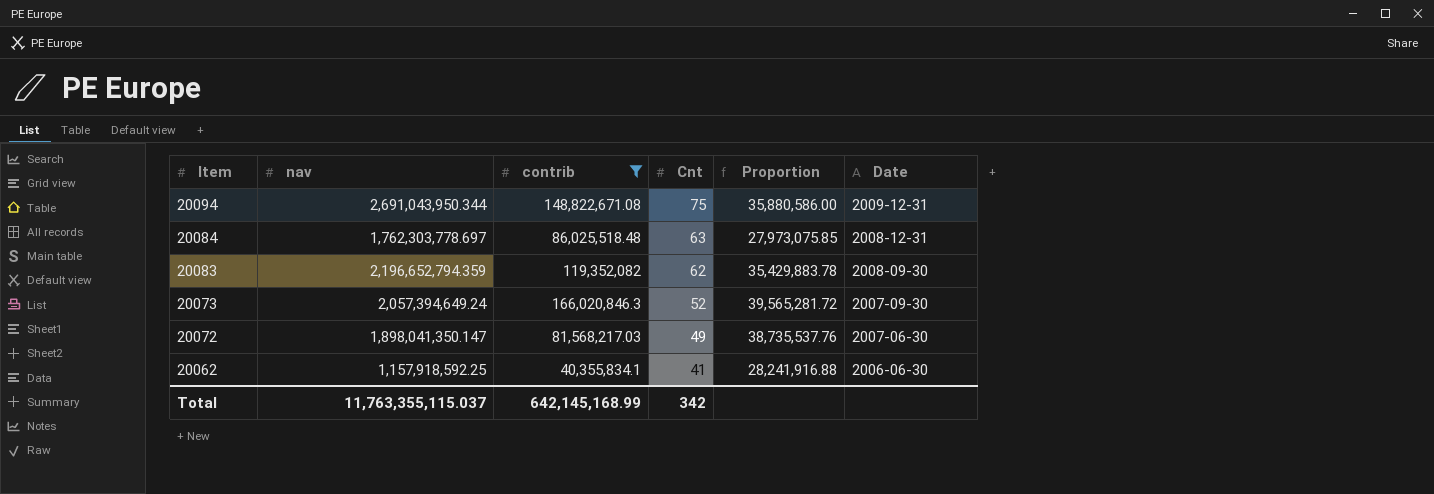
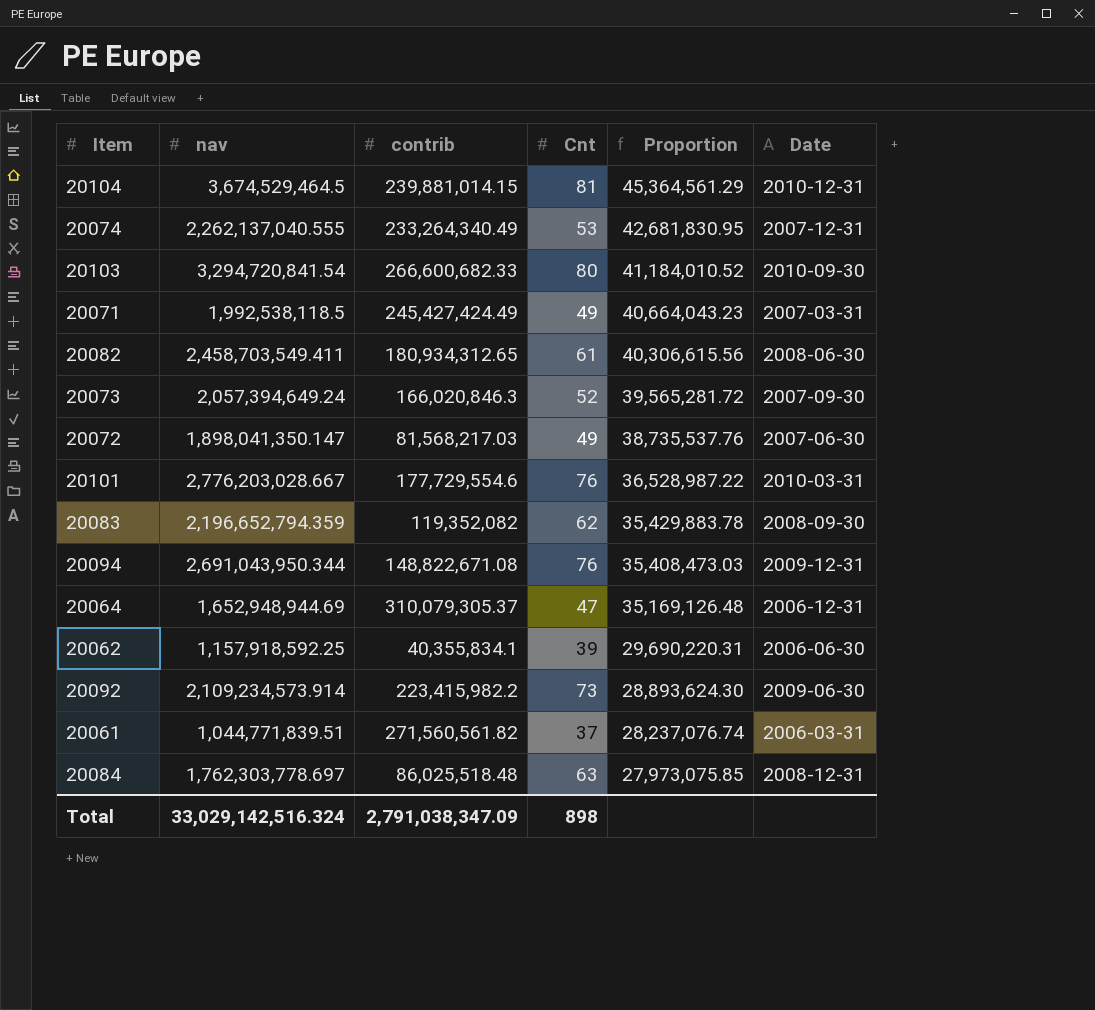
filter: contrib <= 166,020,846.3 -> none
row order: Item descending -> Proportion descending
20094 | Cnt: 75 -> 76
20094 | Proportion: 35,880,586.00 -> 35,408,473.03
20062 | Cnt: 41 -> 39
20062 | Proportion: 28,241,916.88 -> 29,690,220.31
Total | nav: 11,763,355,115.037 -> 33,029,142,516.324
Total | contrib: 642,145,168.99 -> 2,791,038,347.09
Total | Cnt: 342 -> 898

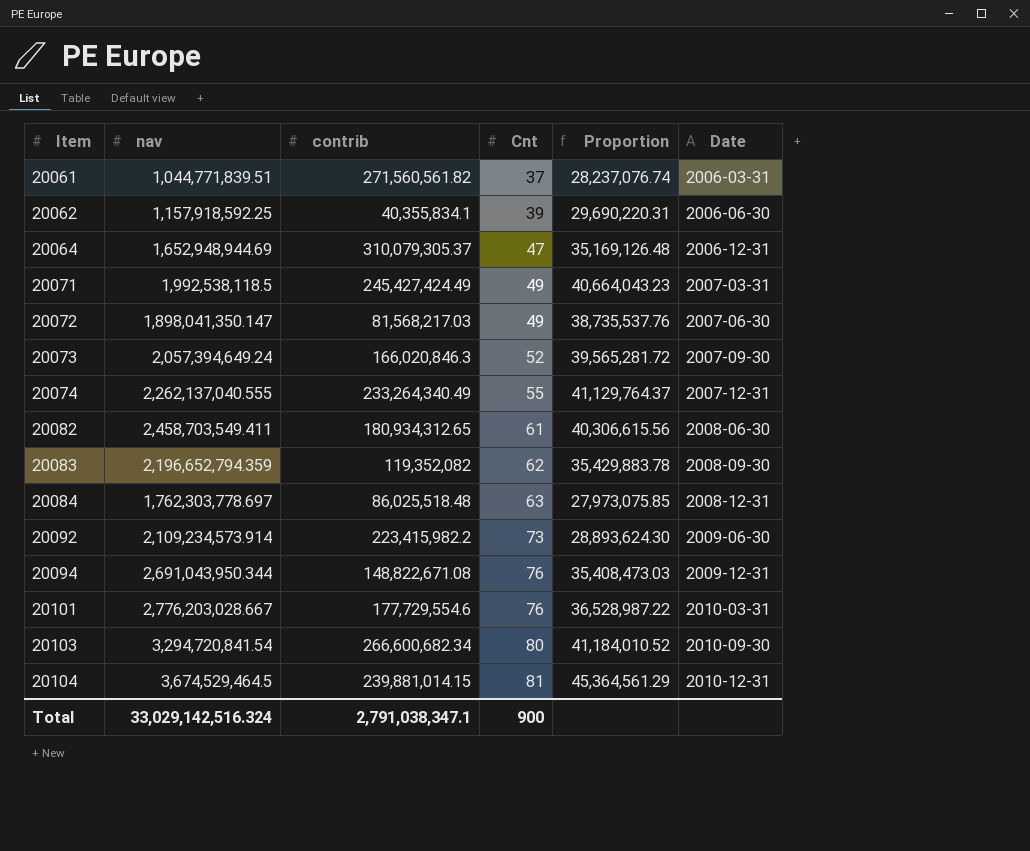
row order: Proportion descending -> Item ascending
20074 | Cnt: 53 -> 55
20074 | Proportion: 42,681,830.95 -> 41,129,764.37
20103 | contrib: 266,600,682.33 -> 266,600,682.34
Total | contrib: 2,791,038,347.09 -> 2,791,038,347.1
Total | Cnt: 898 -> 900

